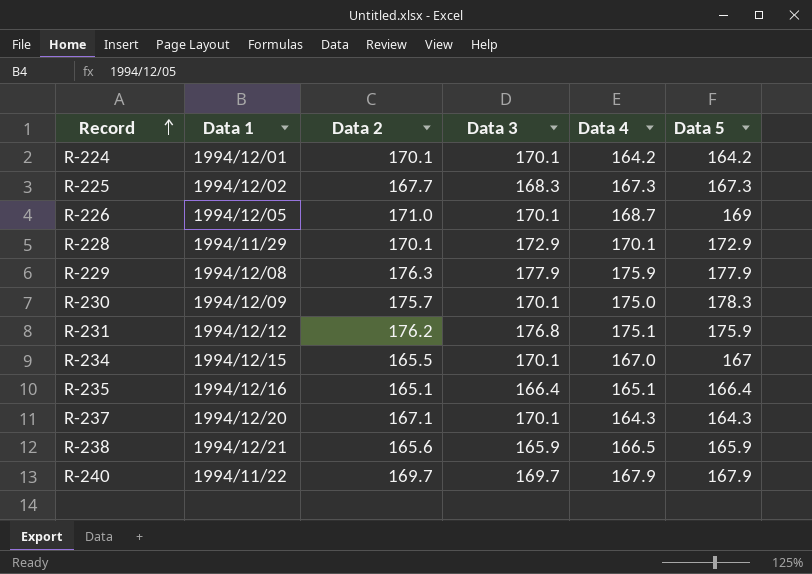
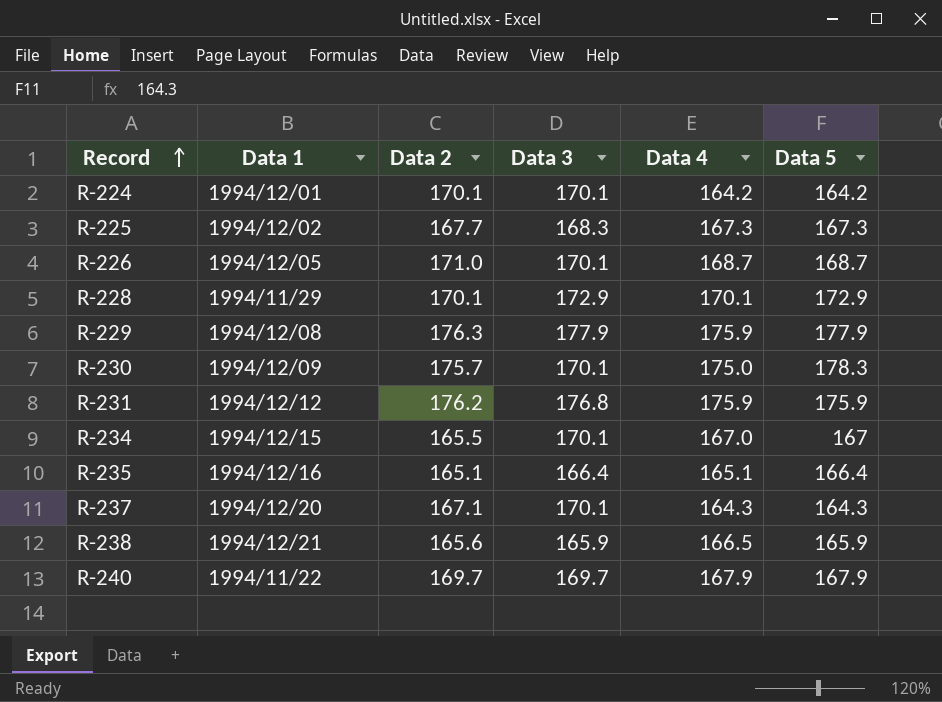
R-226 | Data 5: 169 -> 168.7
R-231 | Data 4: 175.1 -> 175.9

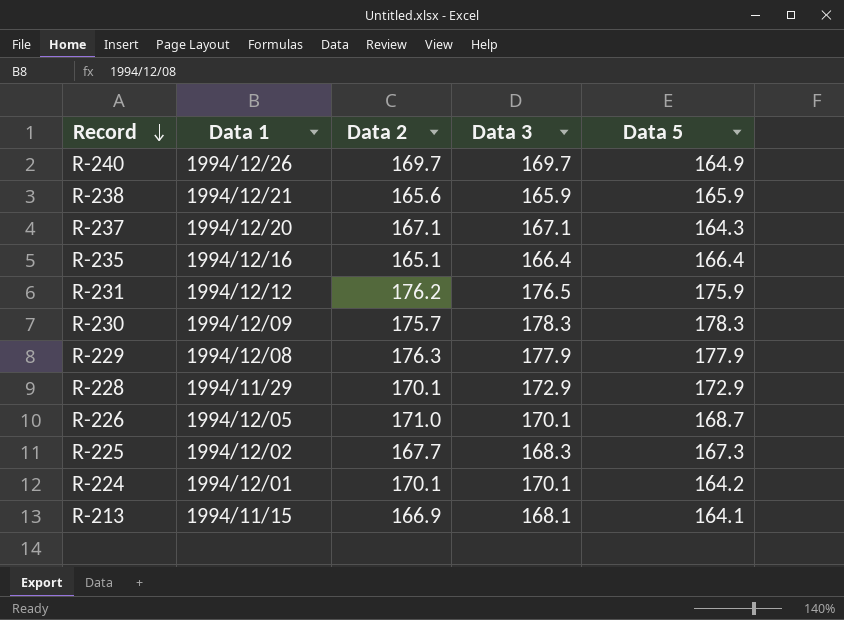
row order: Record ascending -> Record descending
column Data 4 | position: 5 -> none
row R-234: 1994/12/15 | 165.5 | 170.1 | 167.0 | 167 -> none
R-240 | Data 1: 1994/11/22 -> 1994/12/26
R-240 | Data 5: 167.9 -> 164.9
R-237 | Data 3: 170.1 -> 167.1
R-231 | Data 3: 176.8 -> 176.5
R-230 | Data 3: 170.1 -> 178.3
row R-213: none -> 1994/11/15 | 166.9 | 168.1 | 164.1

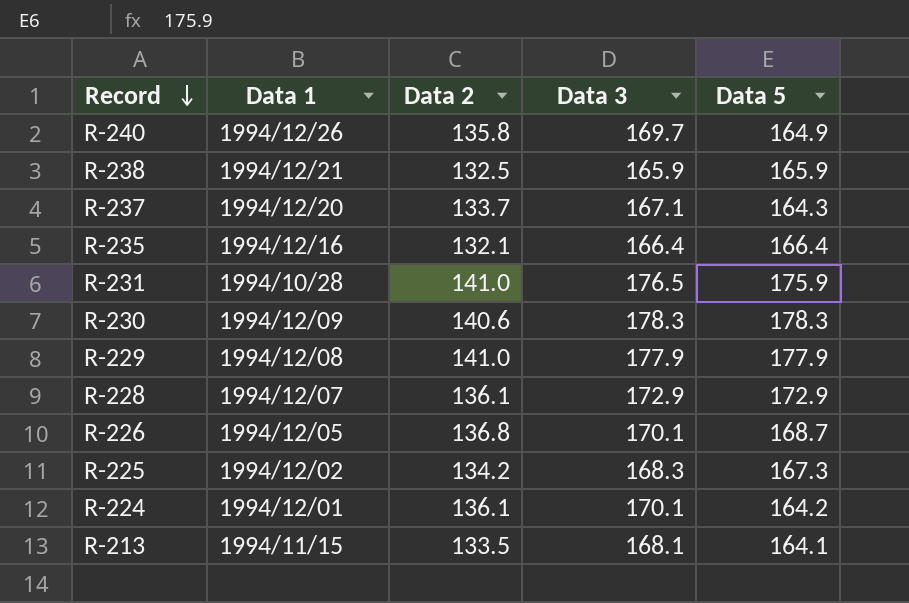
R-240 | Data 2: 169.7 -> 135.8
R-238 | Data 2: 165.6 -> 132.5
R-237 | Data 2: 167.1 -> 133.7
R-235 | Data 2: 165.1 -> 132.1
R-231 | Data 1: 1994/12/12 -> 1994/10/28
R-231 | Data 2: 176.2 -> 141.0
R-230 | Data 2: 175.7 -> 140.6
R-229 | Data 2: 176.3 -> 141.0
R-228 | Data 1: 1994/11/29 -> 1994/12/07
R-228 | Data 2: 170.1 -> 136.1
R-226 | Data 2: 171.0 -> 136.8
R-225 | Data 2: 167.7 -> 134.2
R-224 | Data 2: 170.1 -> 136.1
R-213 | Data 2: 166.9 -> 133.5

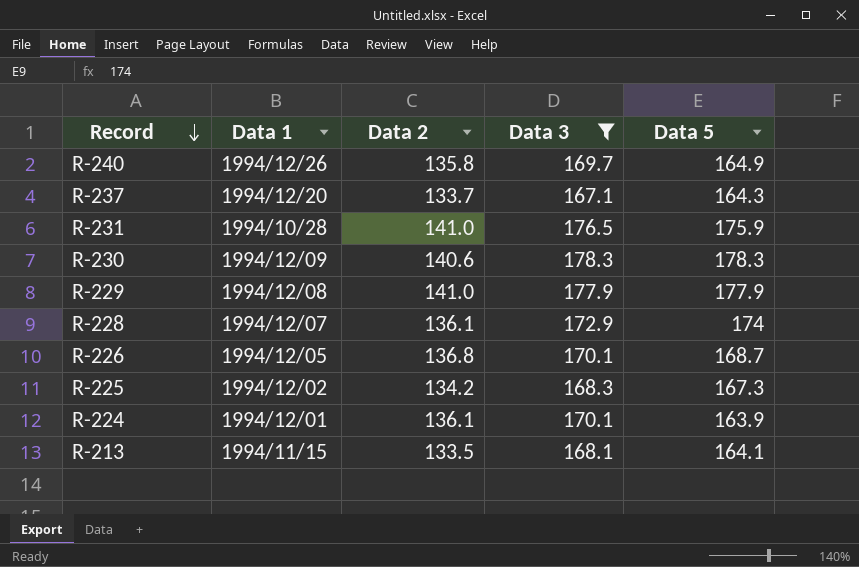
filter: none -> Data 3 >= 167.1
R-228 | Data 5: 172.9 -> 174
R-224 | Data 5: 164.2 -> 163.9

